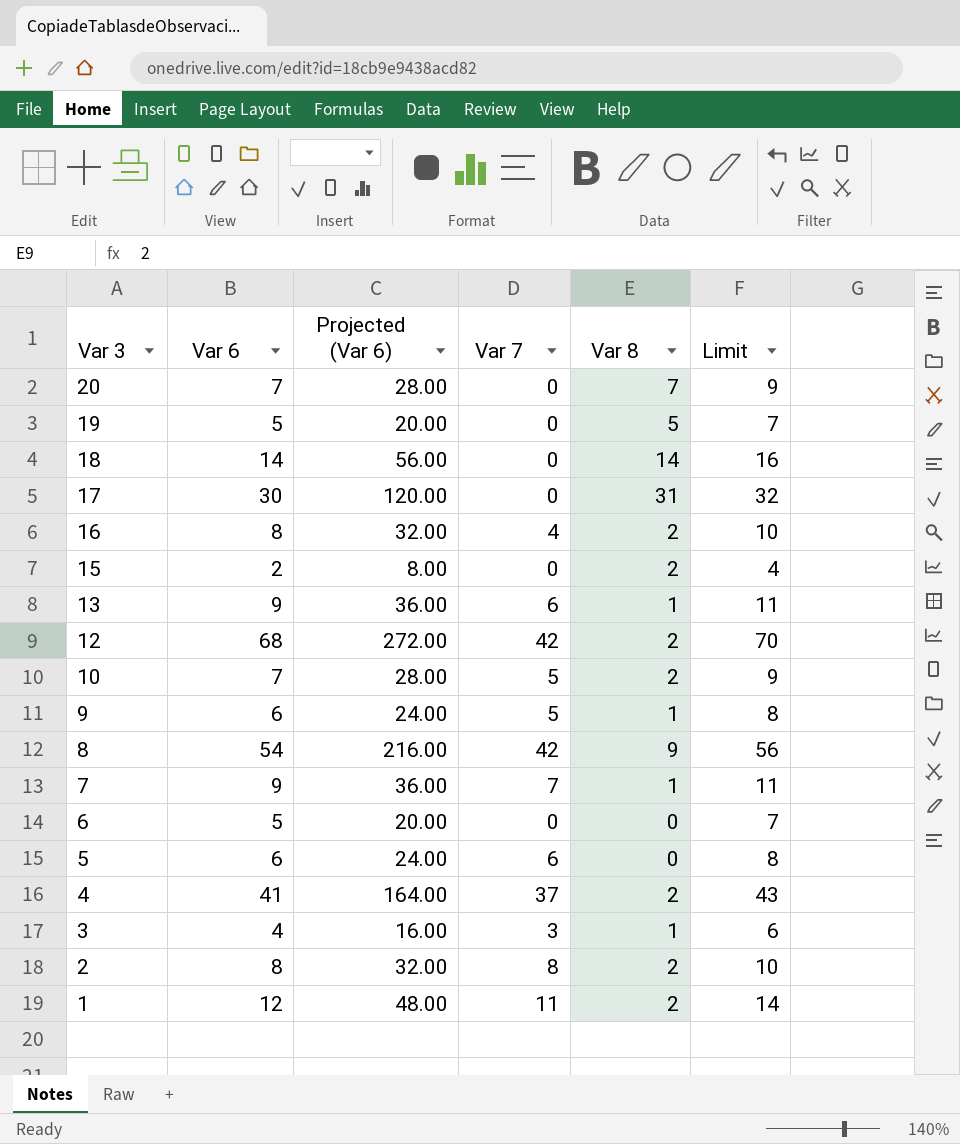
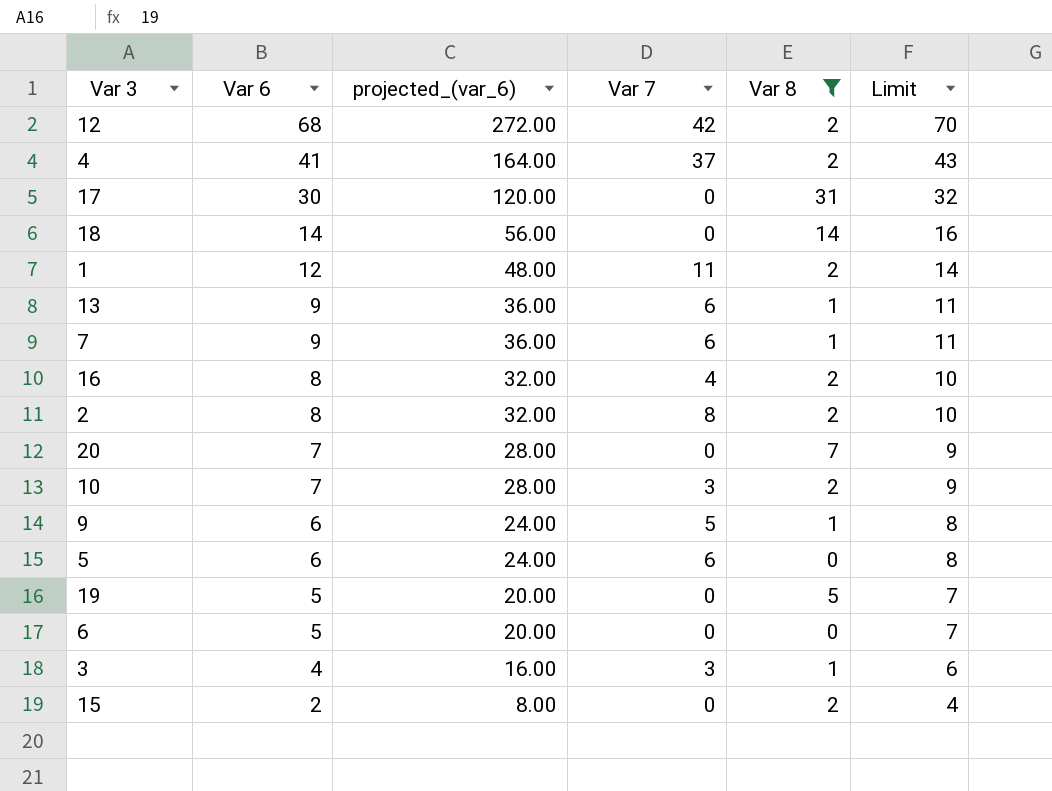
filter: none -> Var 8 != 9
row order: Var 3 descending -> Var 6 descending
column name: Projected (Var 6) -> projected_(var_6)
7 | Var 7: 7 -> 6
10 | Var 7: 5 -> 3

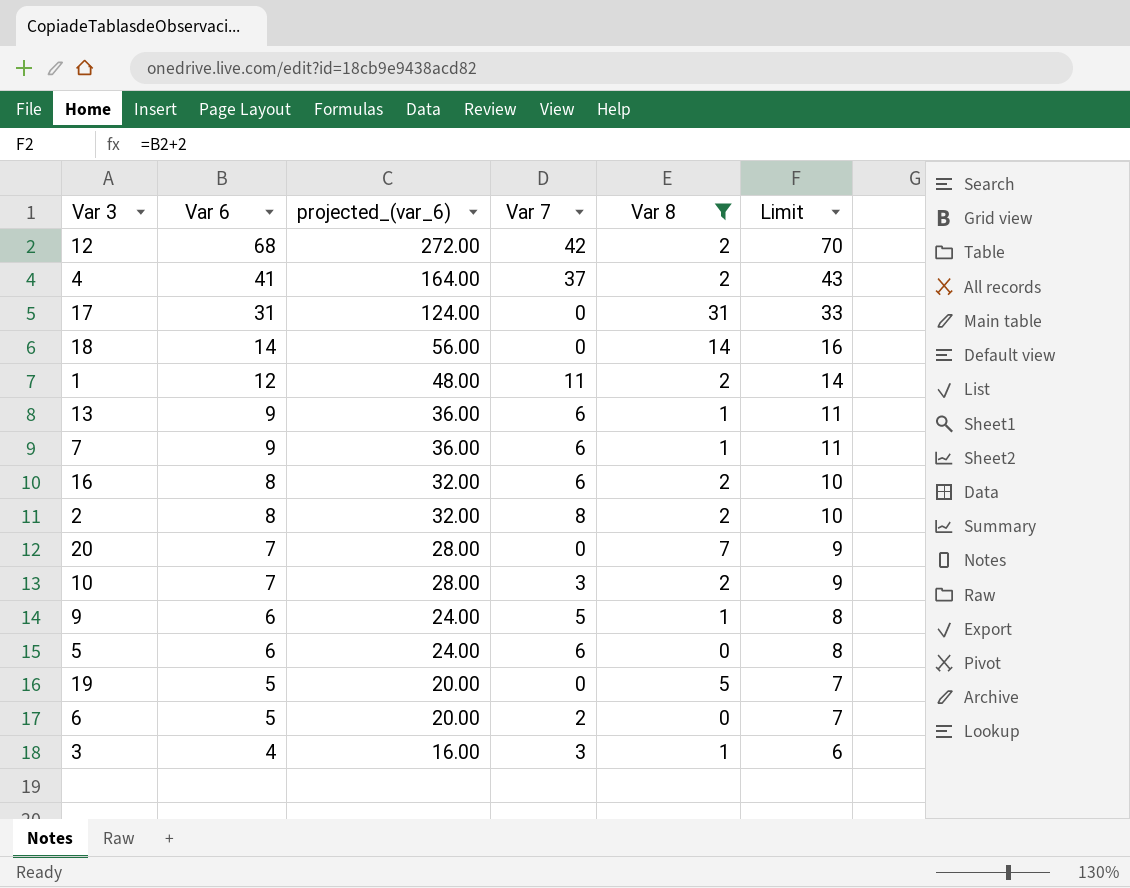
row 15: 2 | 8.00 | 0 | 2 | 4 -> none
17 | Var 6: 30 -> 31
17 | projected_(var_6): 120.00 -> 124.00
17 | Limit: 32 -> 33
16 | Var 7: 4 -> 6
6 | Var 7: 0 -> 2

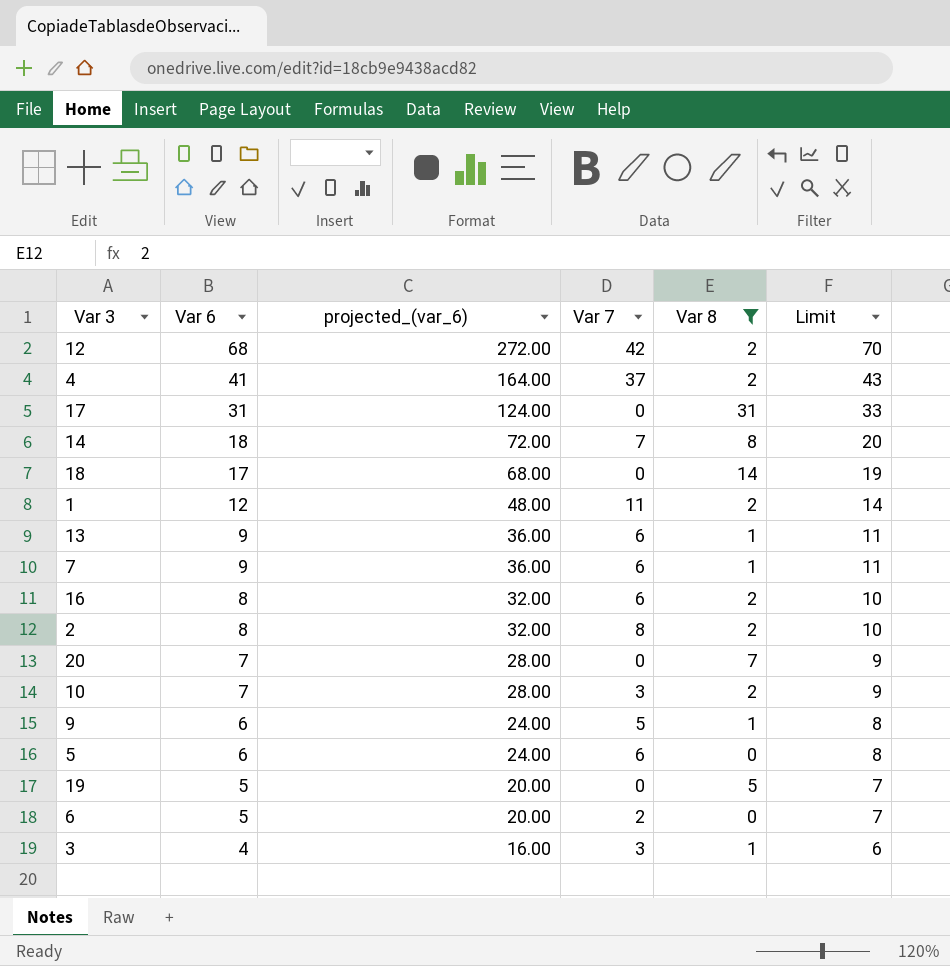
row 14: none -> 18 | 72.00 | 7 | 8 | 20
18 | Var 6: 14 -> 17
18 | projected_(var_6): 56.00 -> 68.00
18 | Limit: 16 -> 19

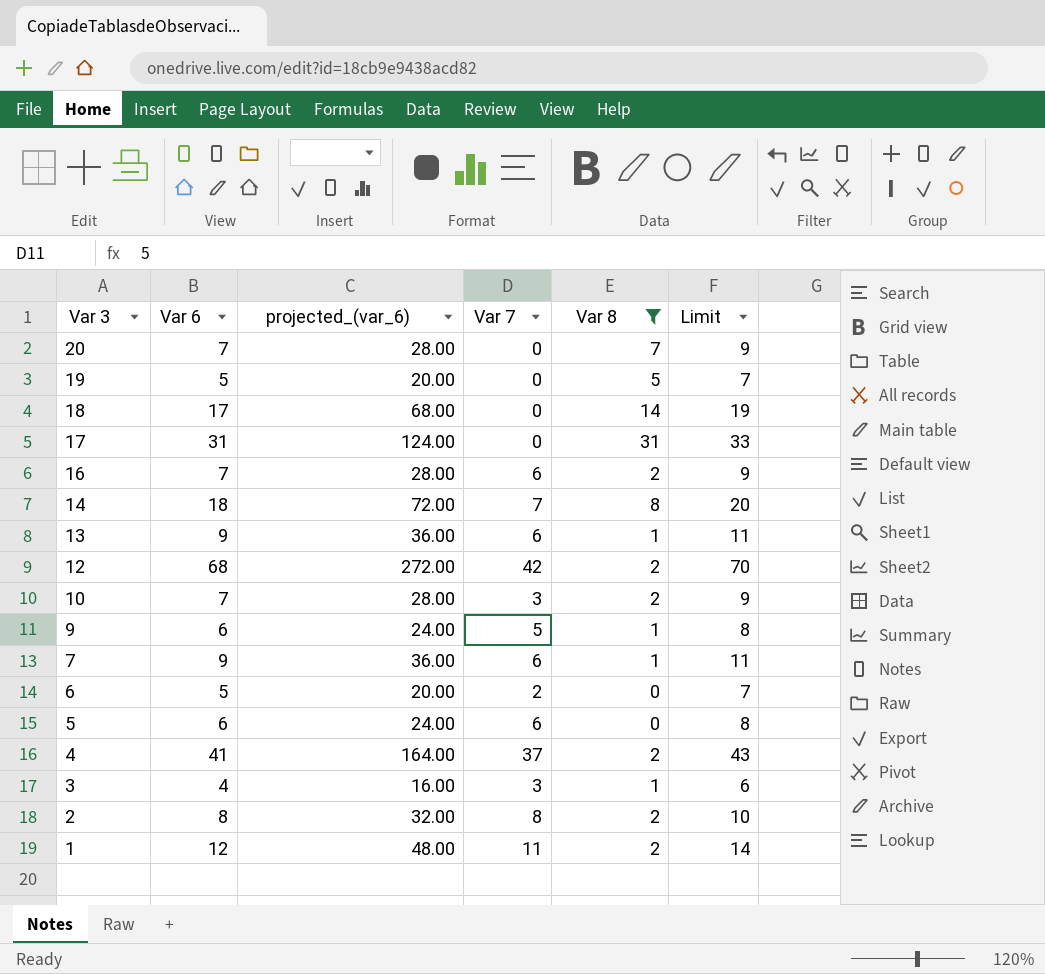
row order: Var 6 descending -> Var 3 descending
16 | Var 6: 8 -> 7
16 | projected_(var_6): 32.00 -> 28.00
16 | Limit: 10 -> 9

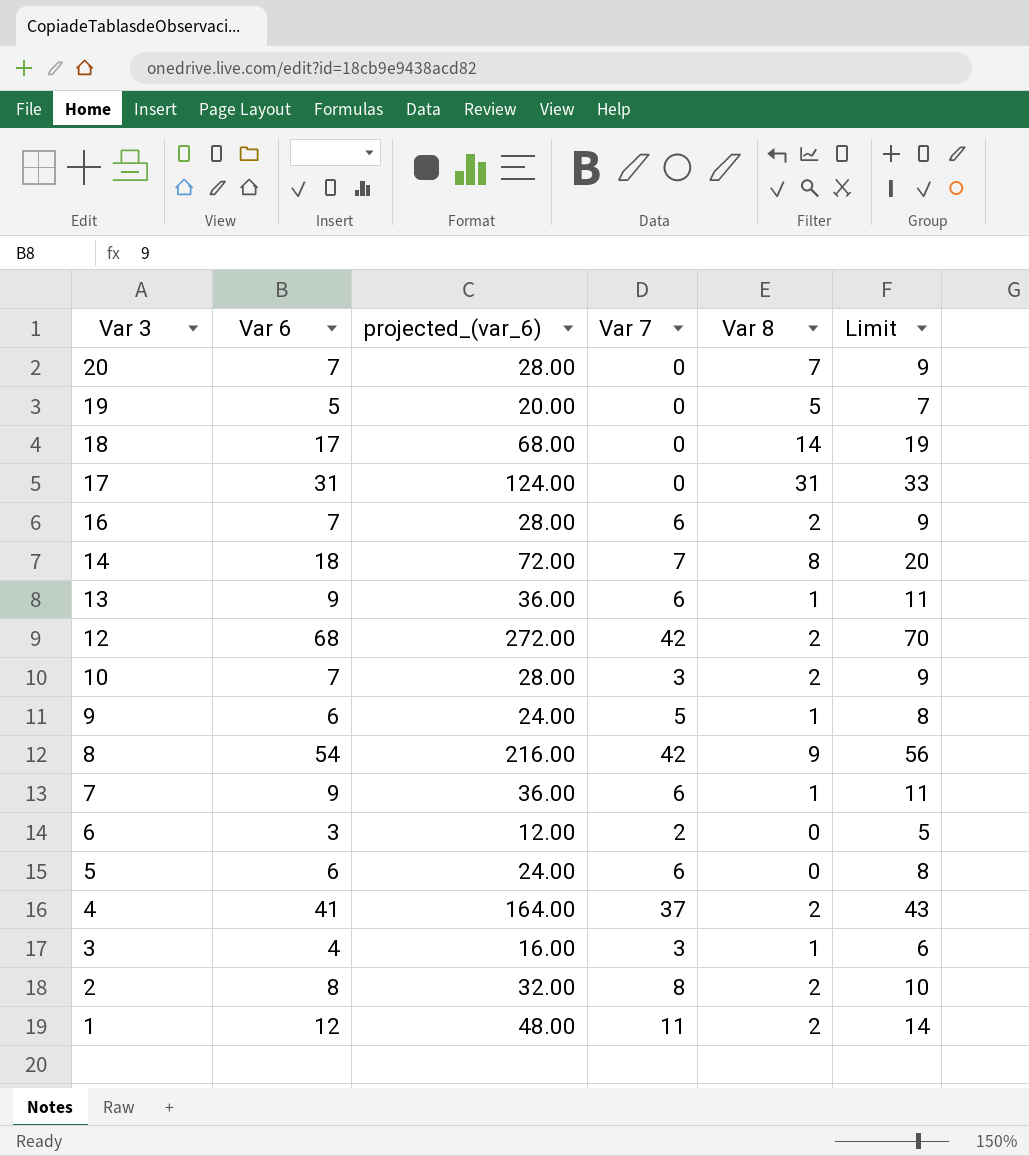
filter: Var 8 != 9 -> none
6 | Var 6: 5 -> 3
6 | projected_(var_6): 20.00 -> 12.00
6 | Limit: 7 -> 5

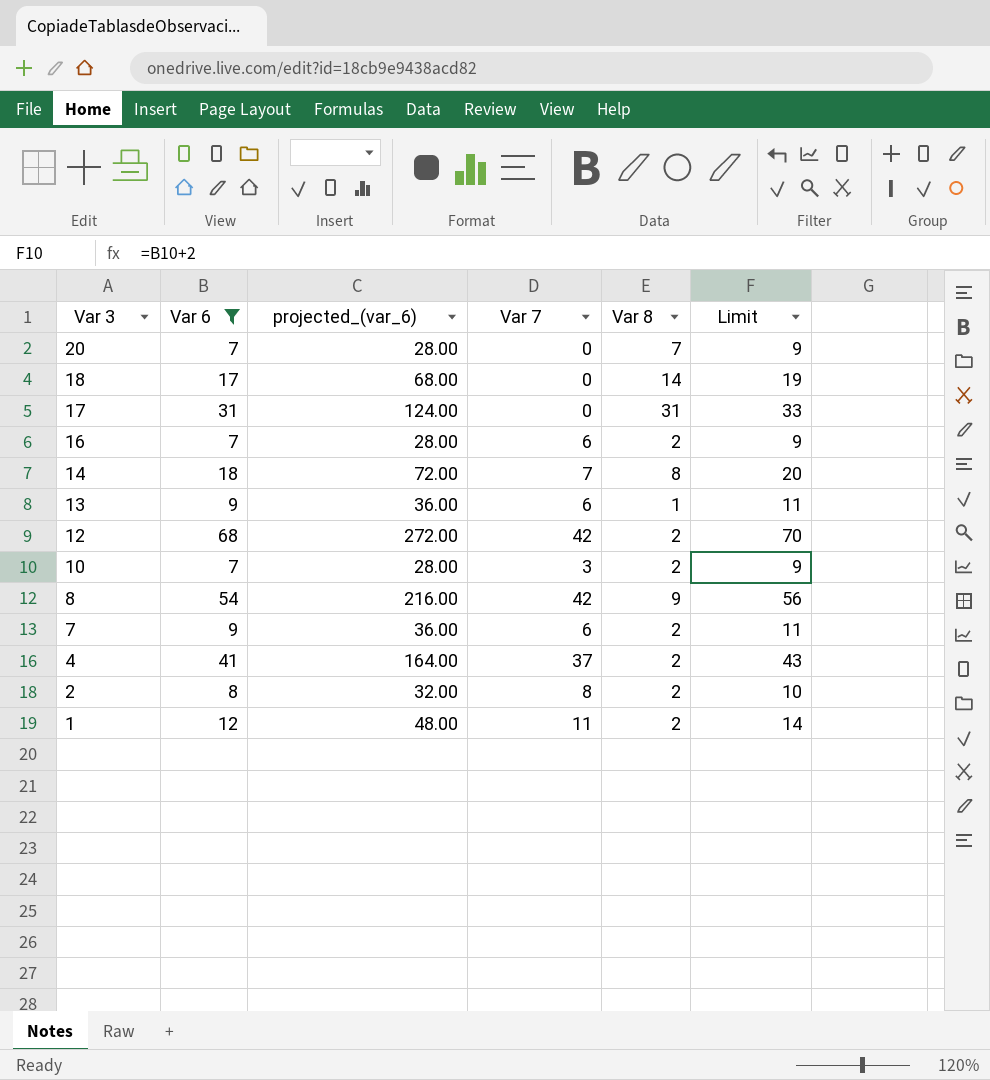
filter: none -> Var 6 >= 7
7 | Var 8: 1 -> 2

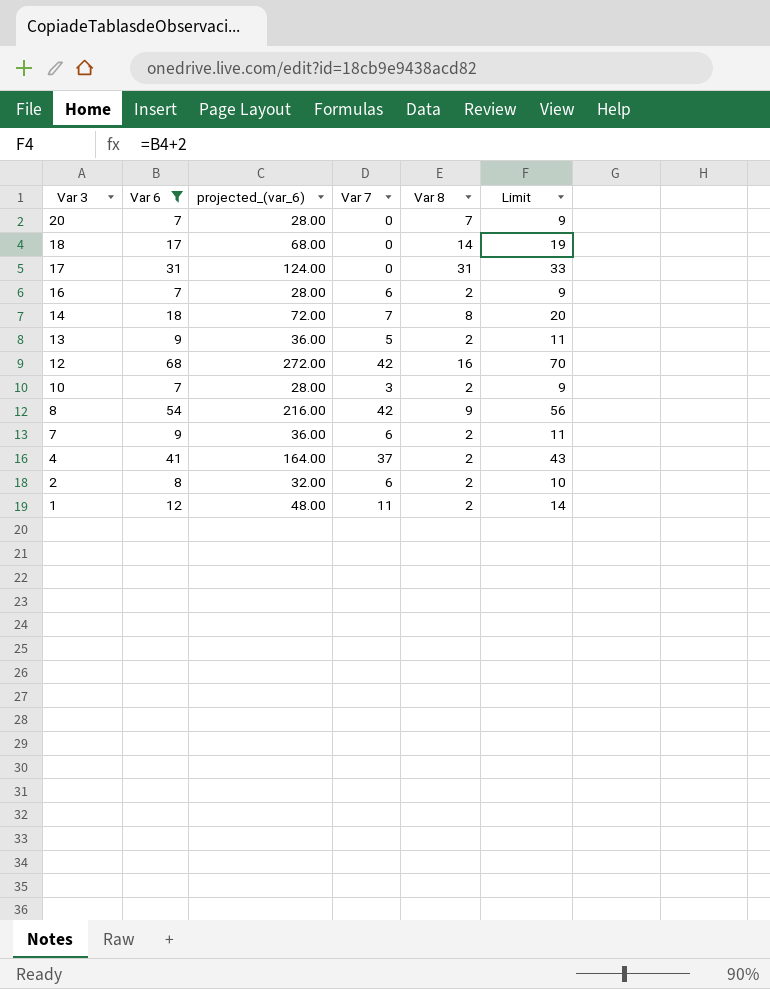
13 | Var 7: 6 -> 5
13 | Var 8: 1 -> 2
12 | Var 8: 2 -> 16
2 | Var 7: 8 -> 6

